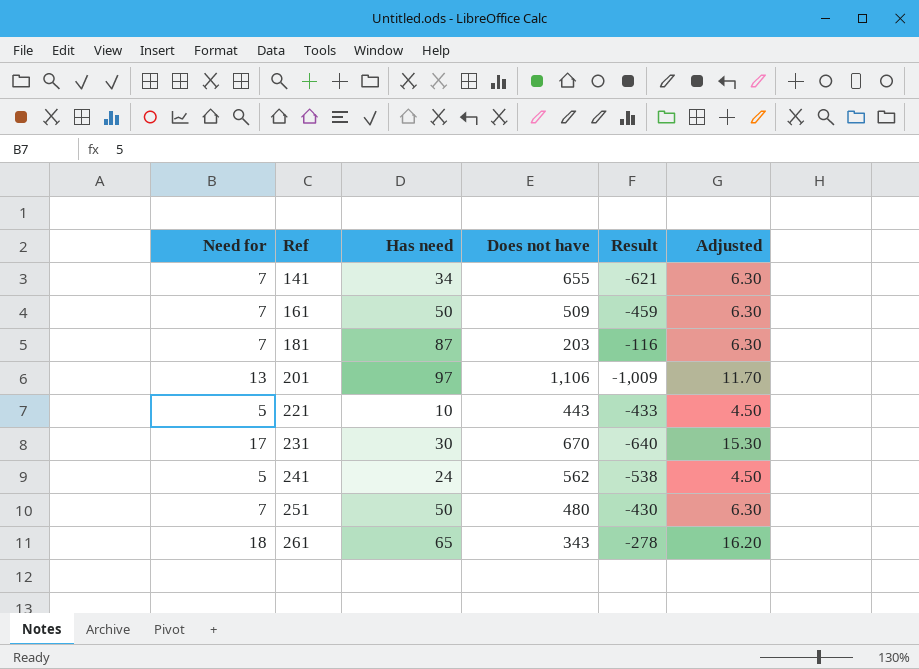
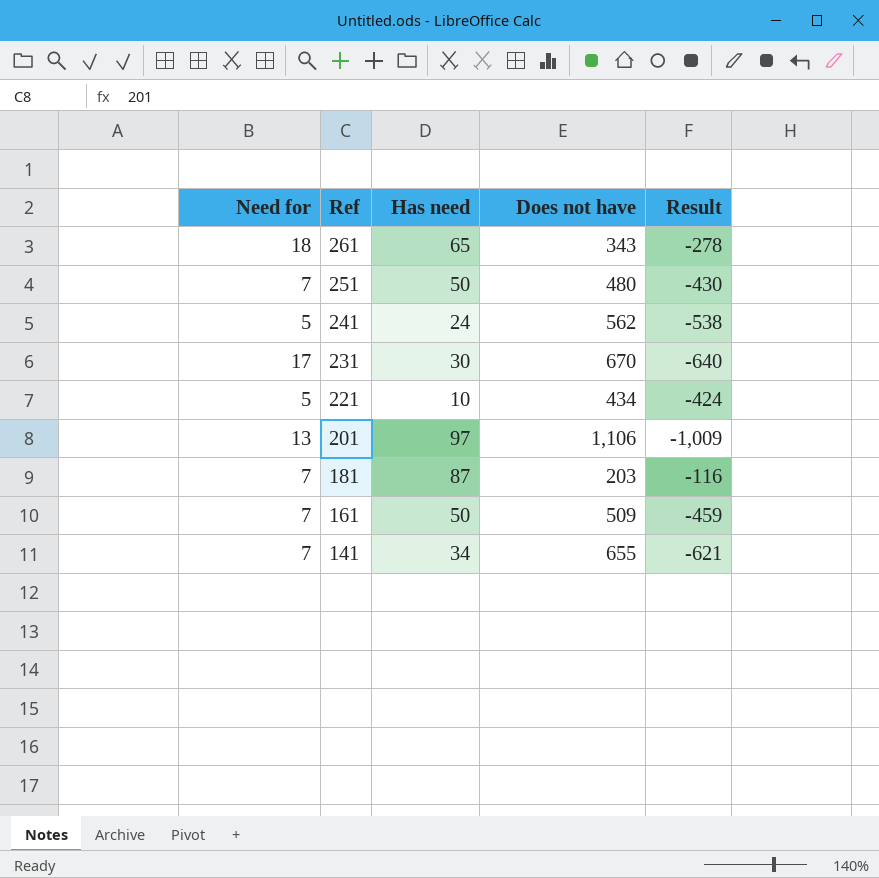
row order: Ref ascending -> Ref descending
column Adjusted | formula: [Need for] * 0.9 -> none
221 | Does not have: 443 -> 434
221 | Result: -433 -> -424

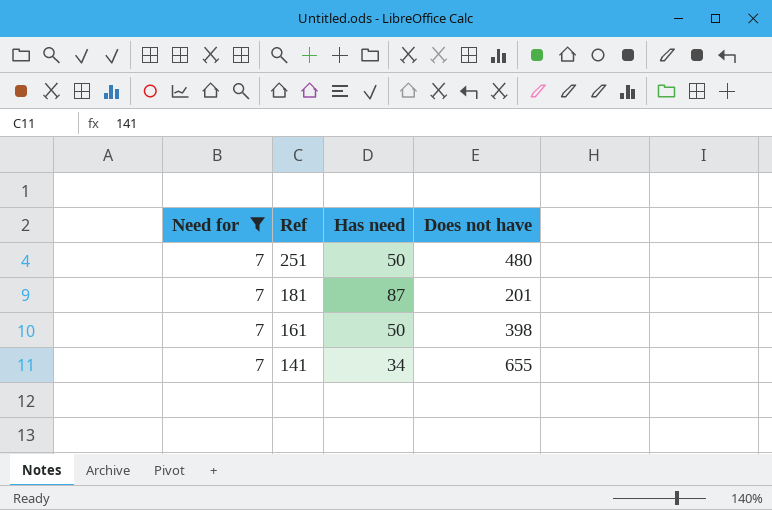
filter: none -> Need for = 7
column Result | formula: [Has need] - [Does not have] -> none
181 | Does not have: 203 -> 201
161 | Does not have: 509 -> 398

